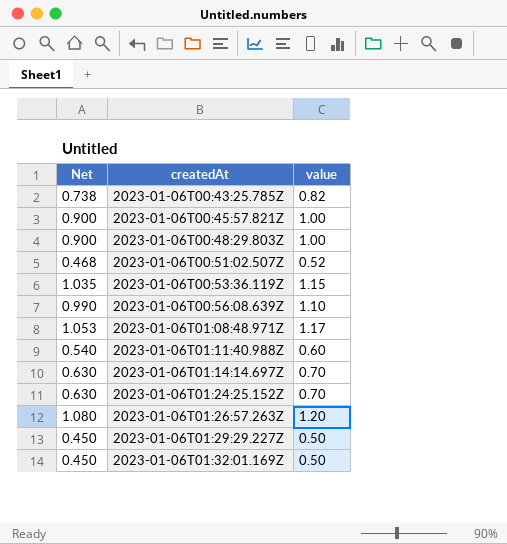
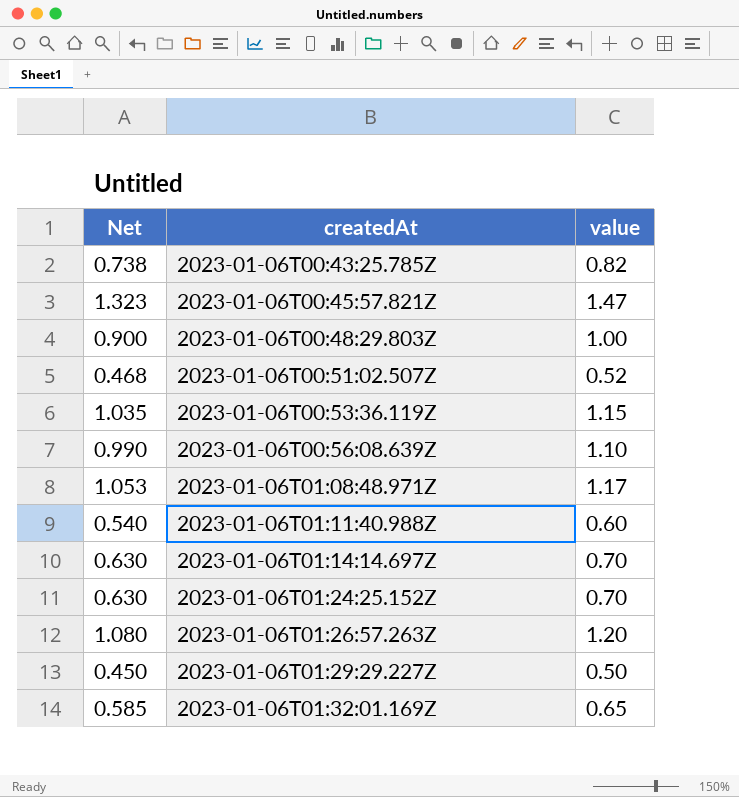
2023-01-06T00:45:57.821Z | Net: 0.900 -> 1.323
2023-01-06T00:45:57.821Z | value: 1.00 -> 1.47
2023-01-06T01:32:01.169Z | Net: 0.450 -> 0.585
2023-01-06T01:32:01.169Z | value: 0.50 -> 0.65

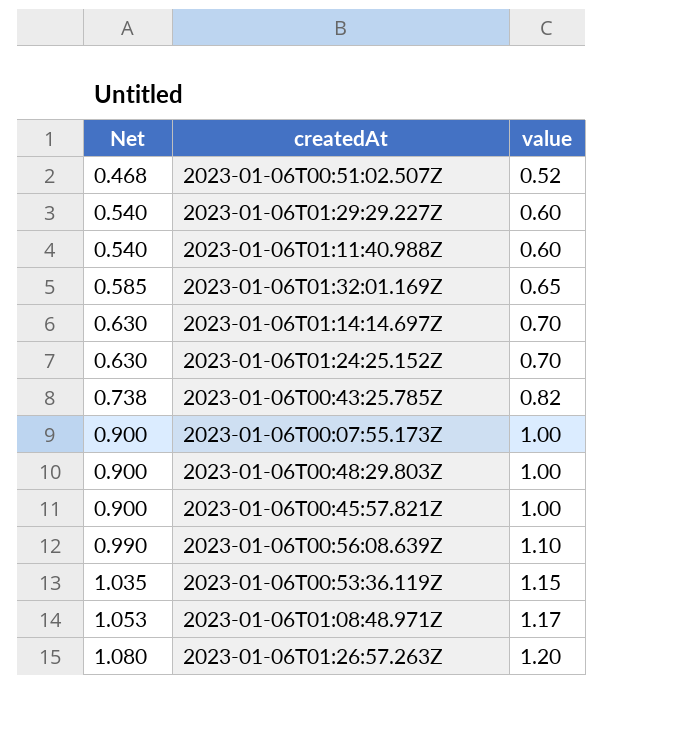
row order: createdAt ascending -> Net ascending
2023-01-06T01:29:29.227Z | Net: 0.450 -> 0.540
2023-01-06T01:29:29.227Z | value: 0.50 -> 0.60
row 2023-01-06T00:07:55.173Z: none -> 0.900 | 1.00
2023-01-06T00:45:57.821Z | Net: 1.323 -> 0.900
2023-01-06T00:45:57.821Z | value: 1.47 -> 1.00

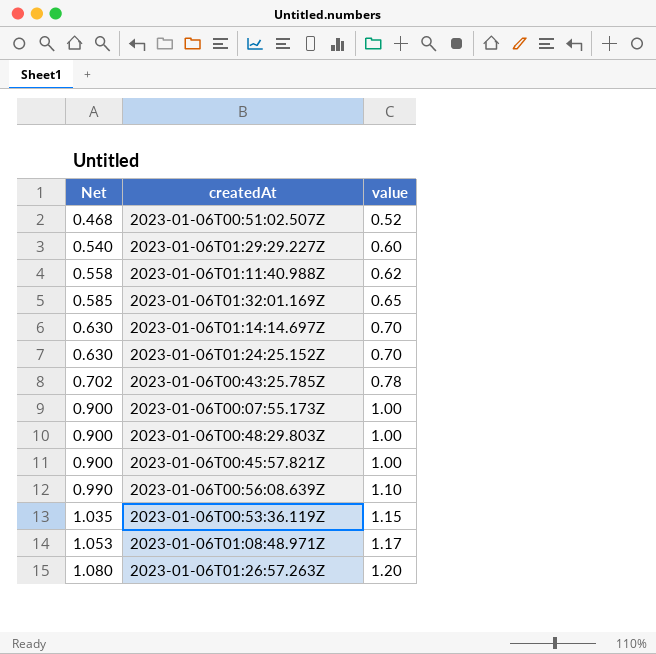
2023-01-06T01:11:40.988Z | Net: 0.540 -> 0.558
2023-01-06T01:11:40.988Z | value: 0.60 -> 0.62
2023-01-06T00:43:25.785Z | Net: 0.738 -> 0.702
2023-01-06T00:43:25.785Z | value: 0.82 -> 0.78

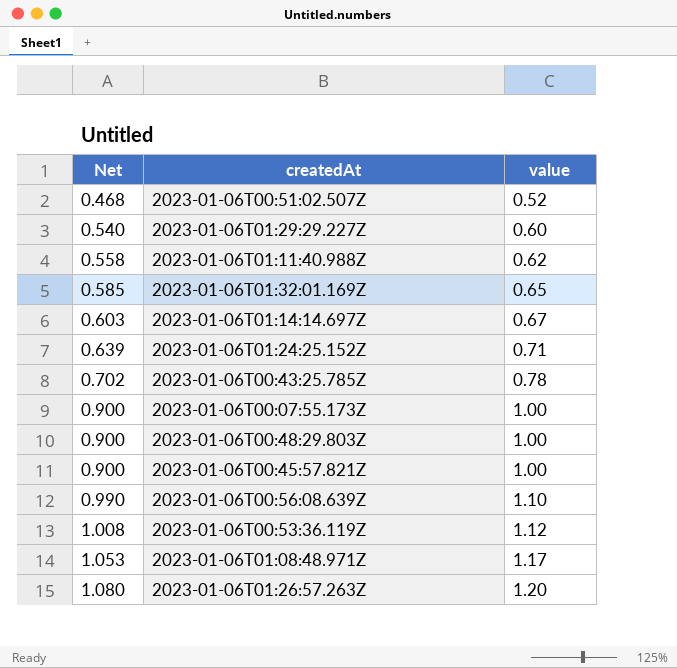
2023-01-06T01:14:14.697Z | Net: 0.630 -> 0.603
2023-01-06T01:14:14.697Z | value: 0.70 -> 0.67
2023-01-06T01:24:25.152Z | Net: 0.630 -> 0.639
2023-01-06T01:24:25.152Z | value: 0.70 -> 0.71
2023-01-06T00:53:36.119Z | Net: 1.035 -> 1.008
2023-01-06T00:53:36.119Z | value: 1.15 -> 1.12

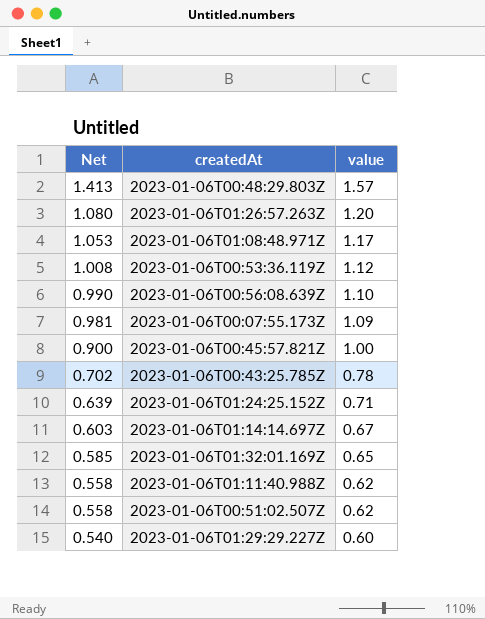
row order: Net ascending -> Net descending
2023-01-06T00:48:29.803Z | Net: 0.900 -> 1.413
2023-01-06T00:48:29.803Z | value: 1.00 -> 1.57
2023-01-06T00:07:55.173Z | Net: 0.900 -> 0.981
2023-01-06T00:07:55.173Z | value: 1.00 -> 1.09
2023-01-06T00:51:02.507Z | Net: 0.468 -> 0.558
2023-01-06T00:51:02.507Z | value: 0.52 -> 0.62

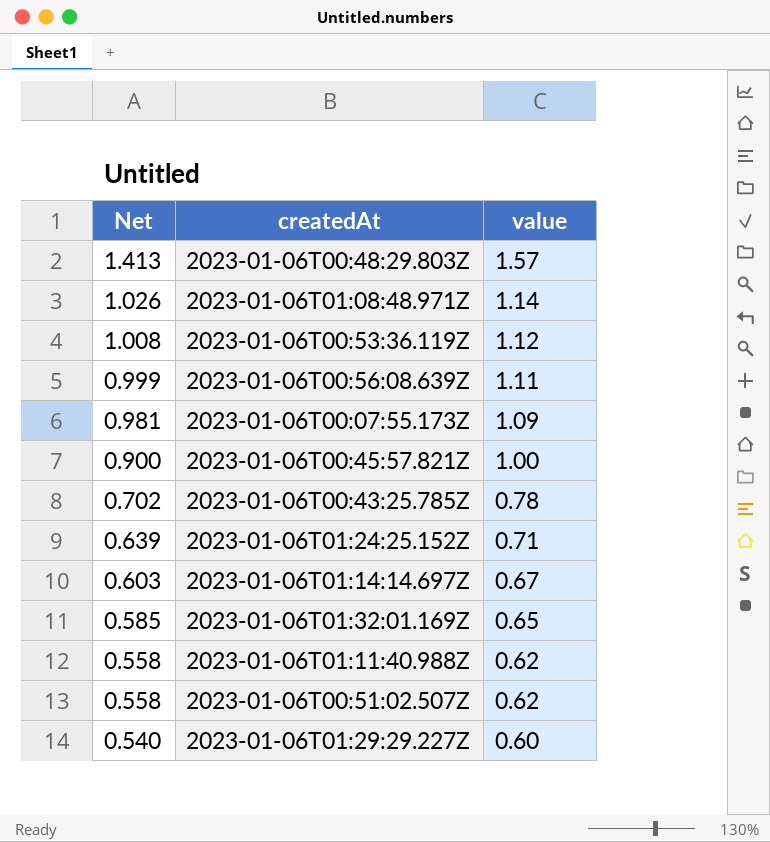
row 2023-01-06T01:26:57.263Z: 1.080 | 1.20 -> none
2023-01-06T01:08:48.971Z | Net: 1.053 -> 1.026
2023-01-06T01:08:48.971Z | value: 1.17 -> 1.14
2023-01-06T00:56:08.639Z | Net: 0.990 -> 0.999
2023-01-06T00:56:08.639Z | value: 1.10 -> 1.11

